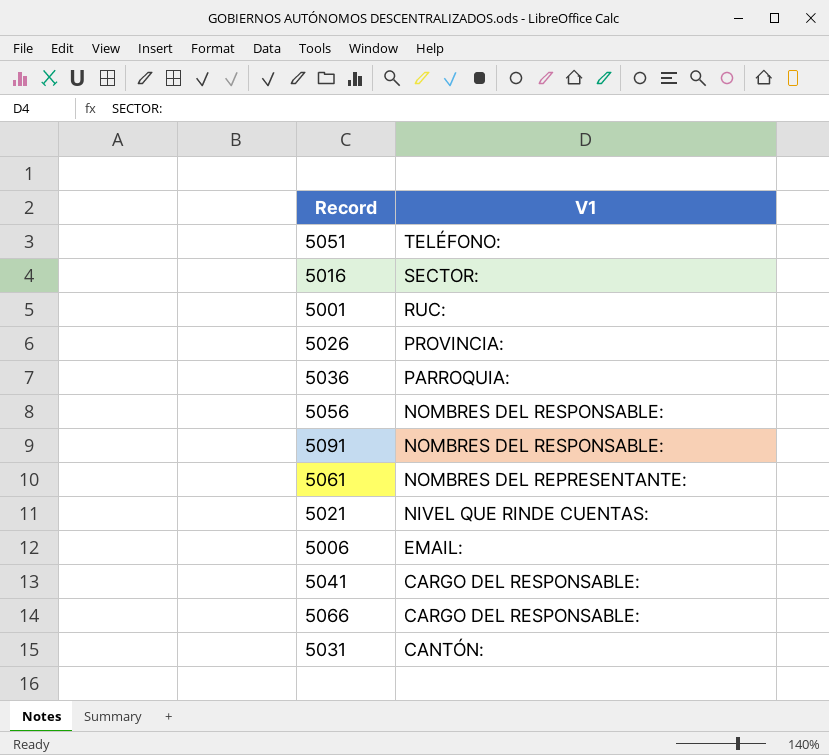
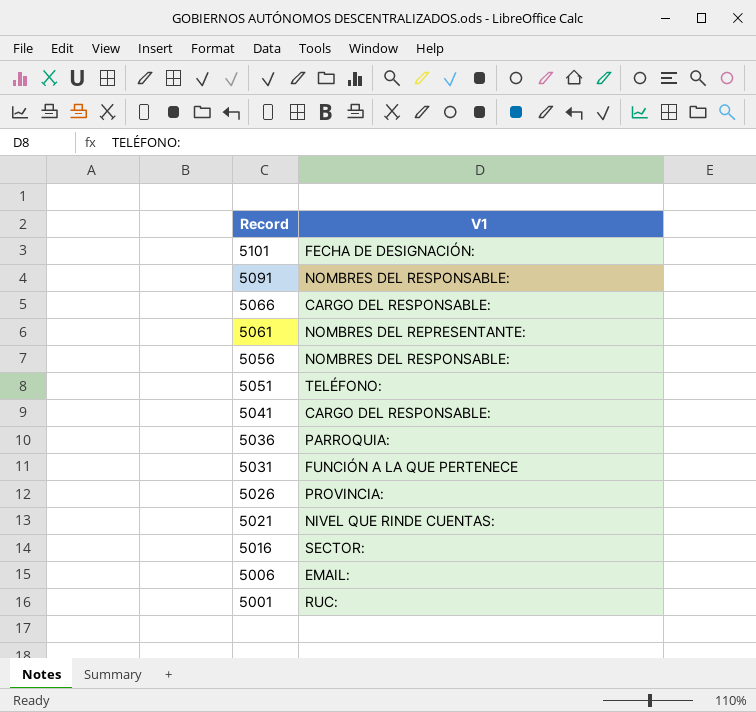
row order: V1 descending -> Record descending
row 5101: none -> FECHA DE DESIGNACIÓN:
5031 | V1: CANTÓN: -> FUNCIÓN A LA QUE PERTENECE

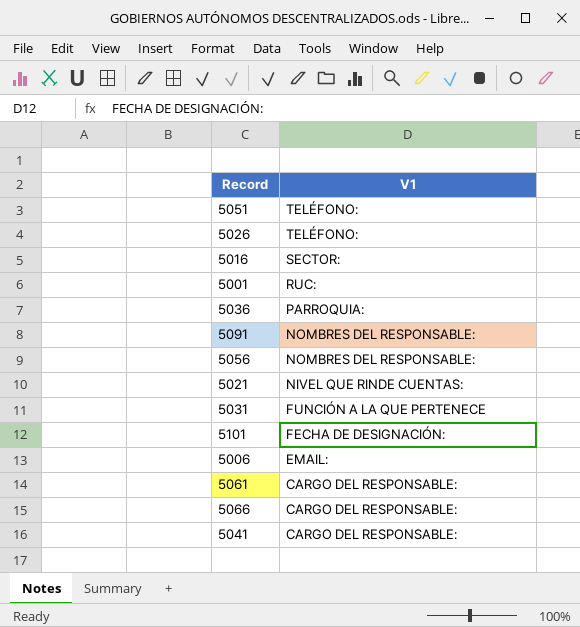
row order: Record descending -> V1 descending
5026 | V1: PROVINCIA: -> TELÉFONO:
5061 | V1: NOMBRES DEL REPRESENTANTE: -> CARGO DEL RESPONSABLE:

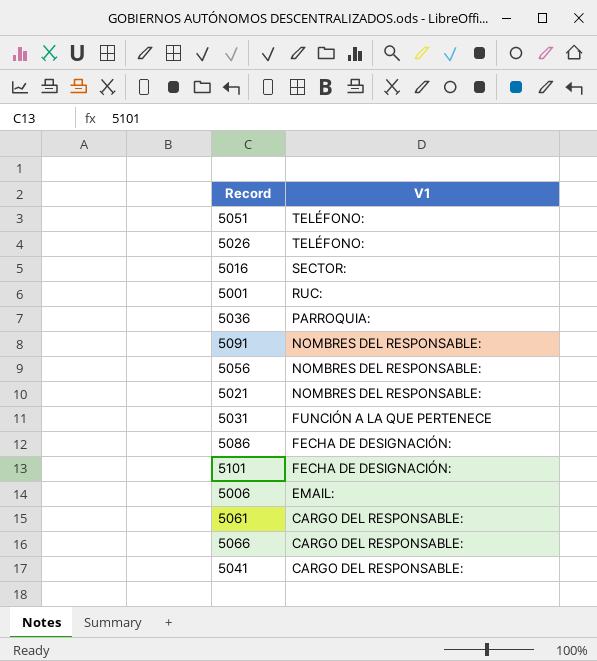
5021 | V1: NIVEL QUE RINDE CUENTAS: -> NOMBRES DEL RESPONSABLE:
row 5086: none -> FECHA DE DESIGNACIÓN:

